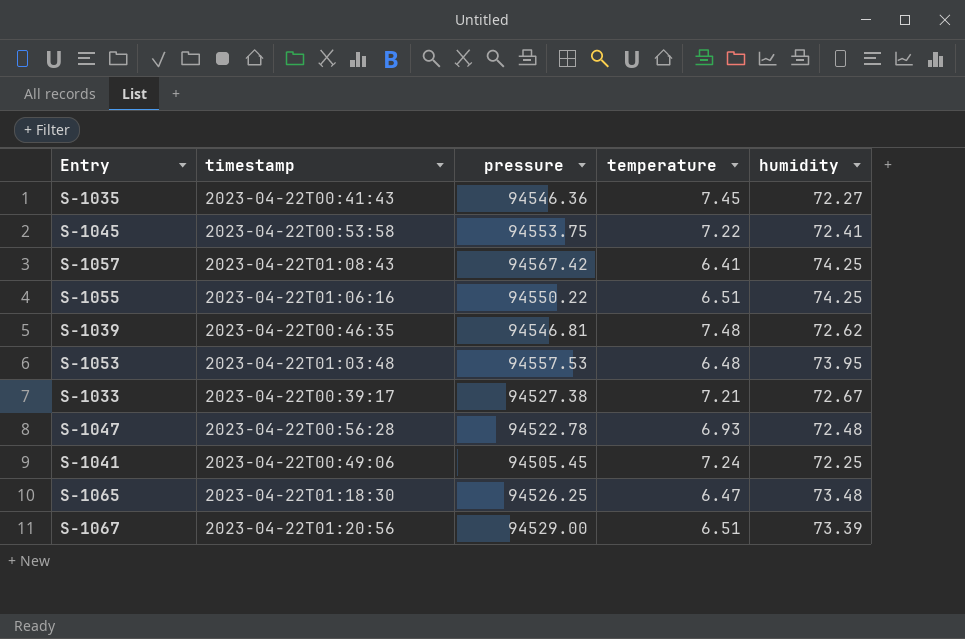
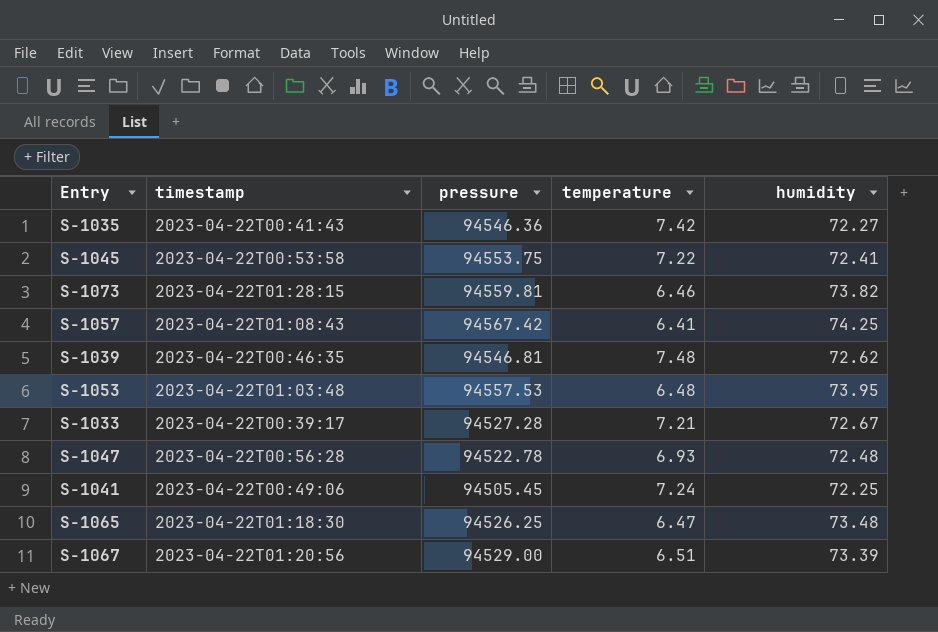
row S-1055: 2023-04-22T01:06:16 | 94550.22 | 6.51 | 74.25 -> none
S-1035 | temperature: 7.45 -> 7.42
row S-1073: none -> 2023-04-22T01:28:15 | 94559.81 | 6.46 | 73.82
S-1033 | pressure: 94527.38 -> 94527.28

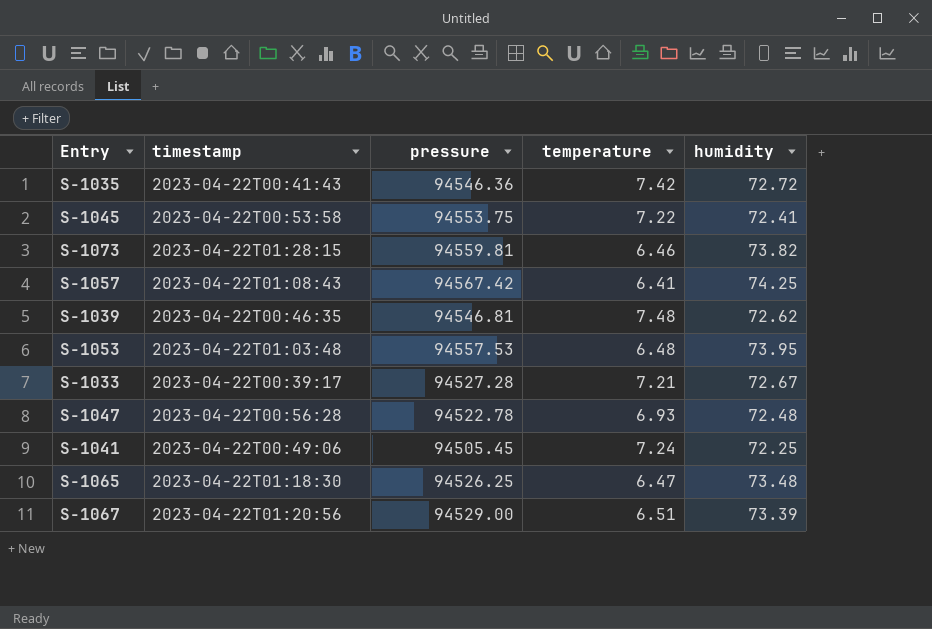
S-1035 | humidity: 72.27 -> 72.72

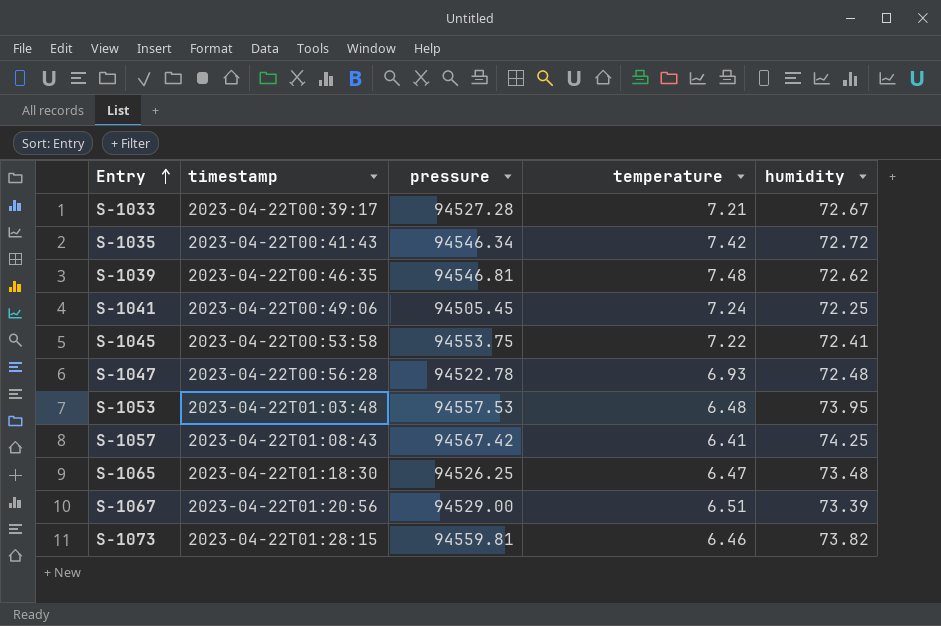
row order: none -> Entry ascending
S-1035 | pressure: 94546.36 -> 94546.34

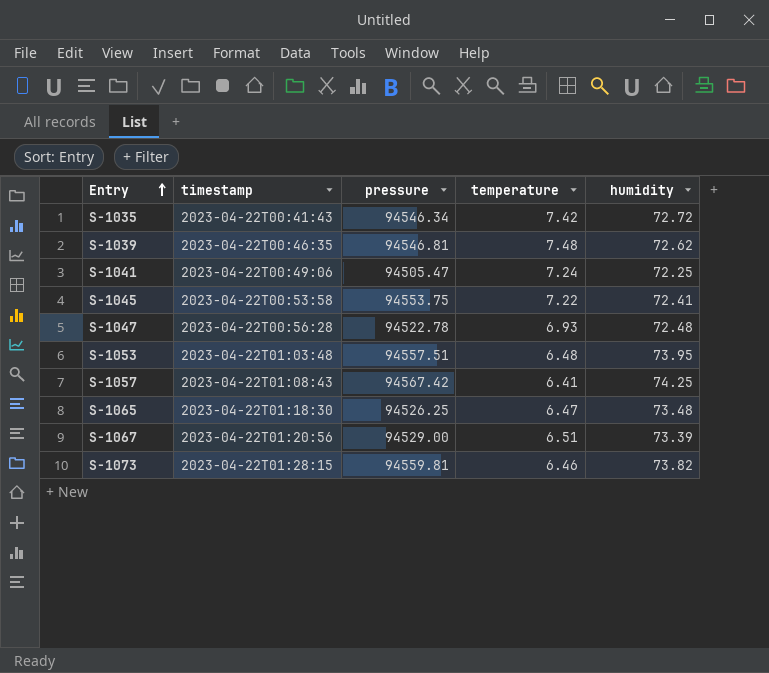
row S-1033: 2023-04-22T00:39:17 | 94527.28 | 7.21 | 72.67 -> none
S-1041 | pressure: 94505.45 -> 94505.47
S-1053 | pressure: 94557.53 -> 94557.51

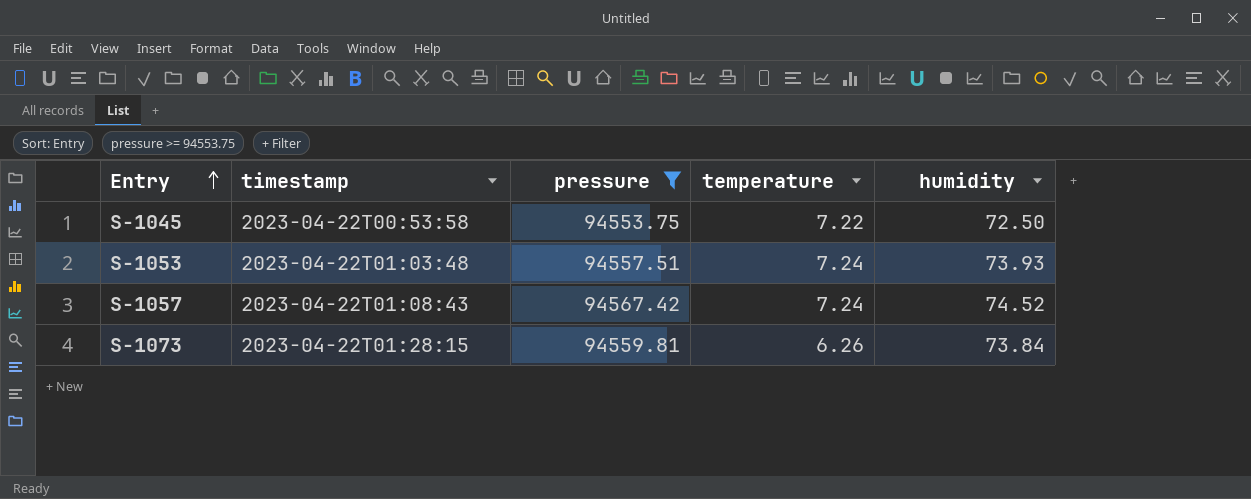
filter: none -> pressure >= 94553.75
S-1045 | humidity: 72.41 -> 72.50
S-1053 | temperature: 6.48 -> 7.24
S-1053 | humidity: 73.95 -> 73.93
S-1057 | temperature: 6.41 -> 7.24
S-1057 | humidity: 74.25 -> 74.52
S-1073 | temperature: 6.46 -> 6.26
S-1073 | humidity: 73.82 -> 73.84

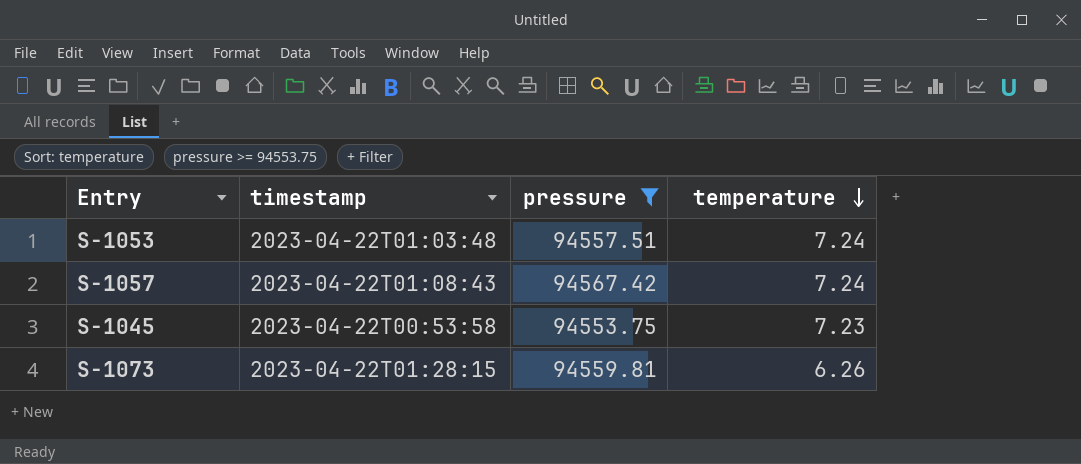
row order: Entry ascending -> temperature descending
column humidity | position: 5 -> none
S-1045 | temperature: 7.22 -> 7.23

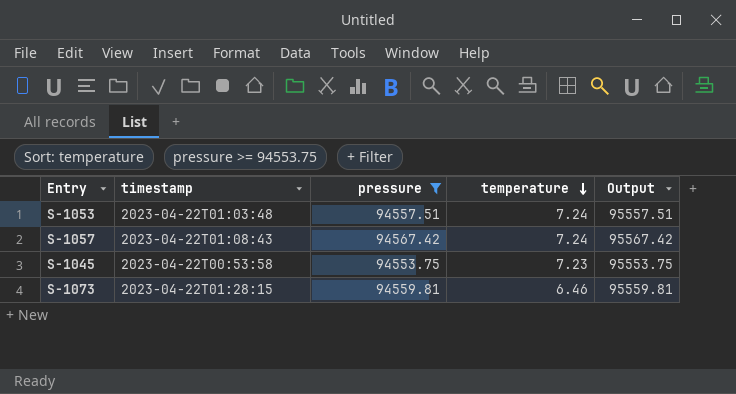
column Output | formula: none -> [pressure] + 1000
S-1073 | temperature: 6.26 -> 6.46

